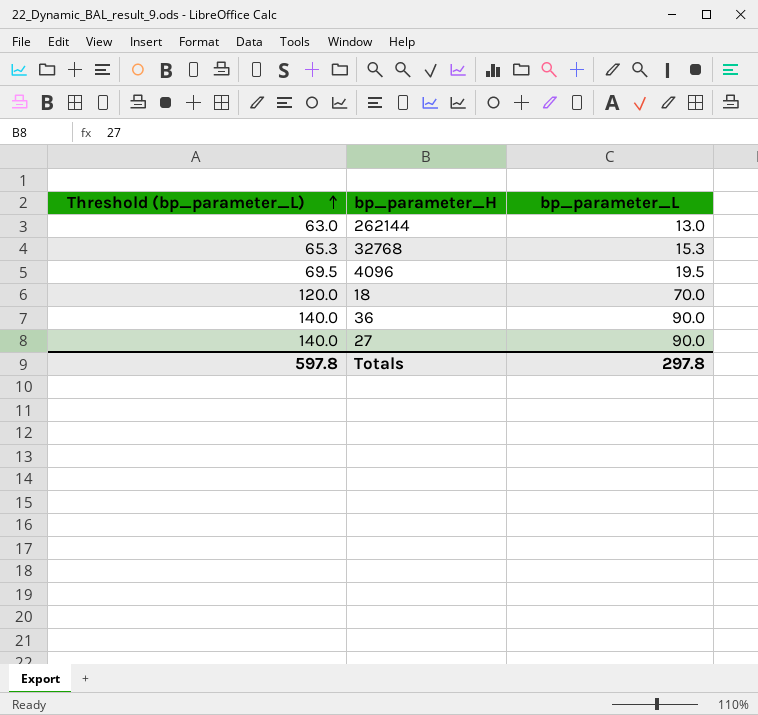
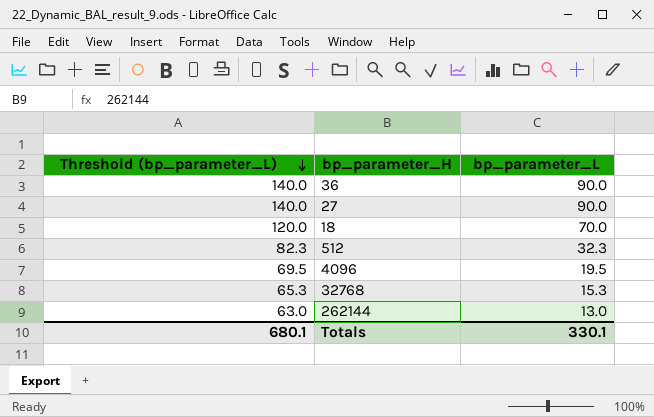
row order: Threshold (bp_parameter_L) ascending -> Threshold (bp_parameter_L) descending
row 512: none -> 82.3 | 32.3
Totals | Threshold (bp_parameter_L): 597.8 -> 680.1
Totals | bp_parameter_L: 297.8 -> 330.1

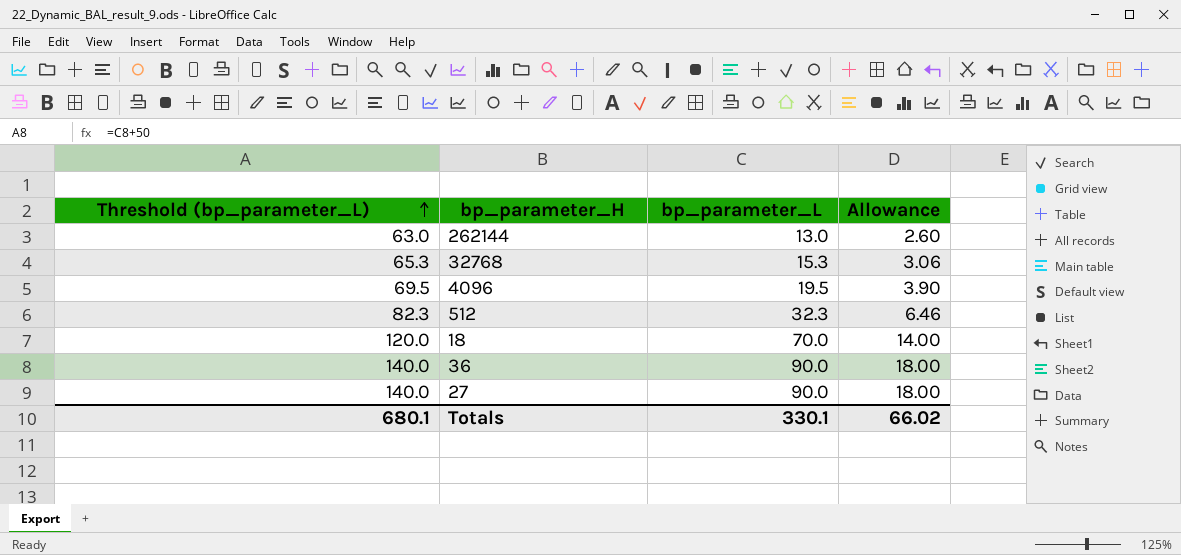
row order: Threshold (bp_parameter_L) descending -> Threshold (bp_parameter_L) ascending
column Allowance | formula: none -> [bp_parameter_L] * 0.2

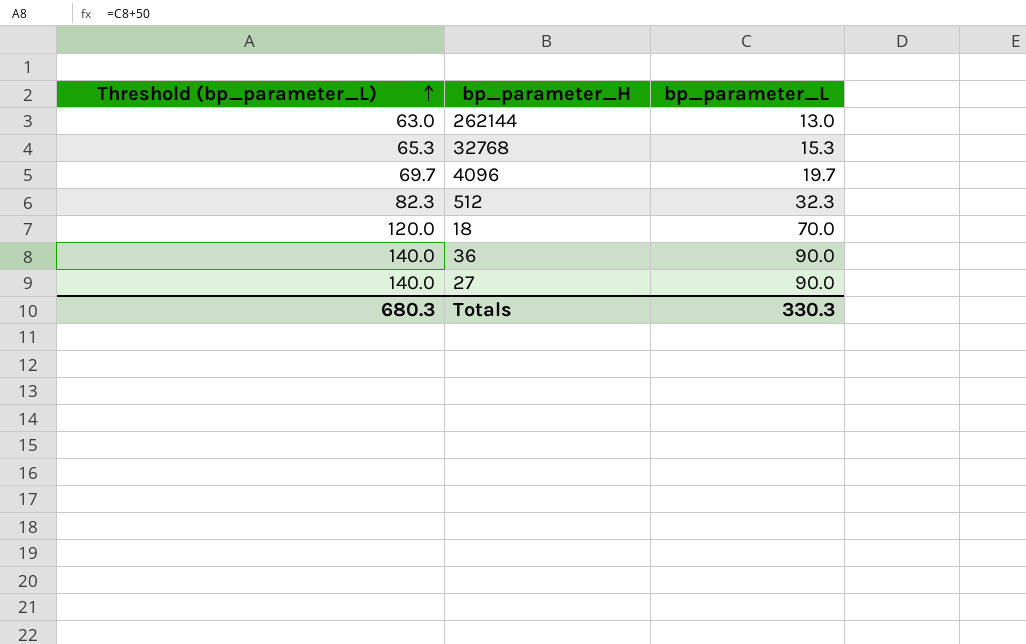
column Allowance | formula: [bp_parameter_L] * 0.2 -> none
4096 | Threshold (bp_parameter_L): 69.5 -> 69.7
4096 | bp_parameter_L: 19.5 -> 19.7
Totals | Threshold (bp_parameter_L): 680.1 -> 680.3
Totals | bp_parameter_L: 330.1 -> 330.3

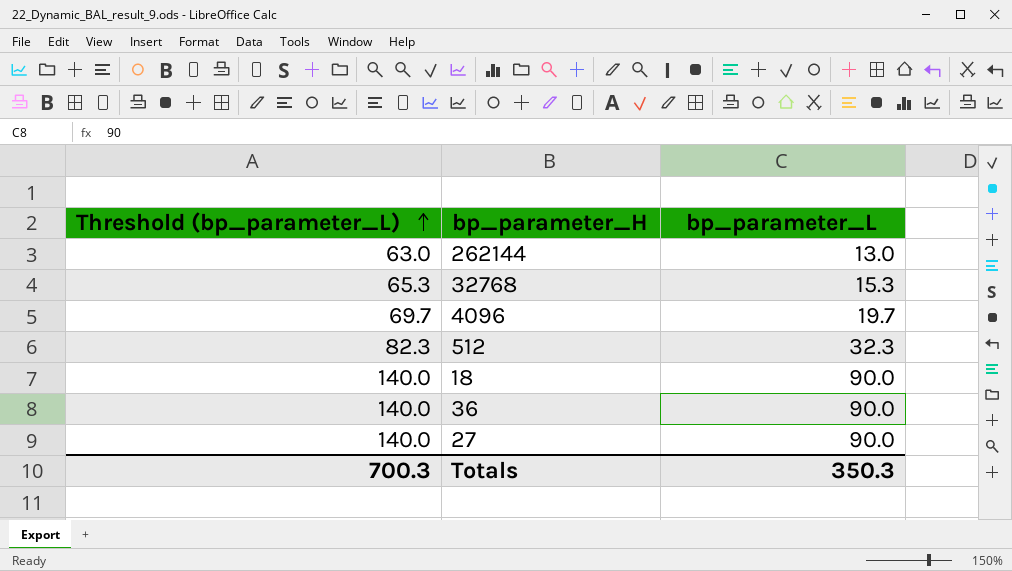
18 | Threshold (bp_parameter_L): 120.0 -> 140.0
18 | bp_parameter_L: 70.0 -> 90.0
Totals | Threshold (bp_parameter_L): 680.3 -> 700.3
Totals | bp_parameter_L: 330.3 -> 350.3

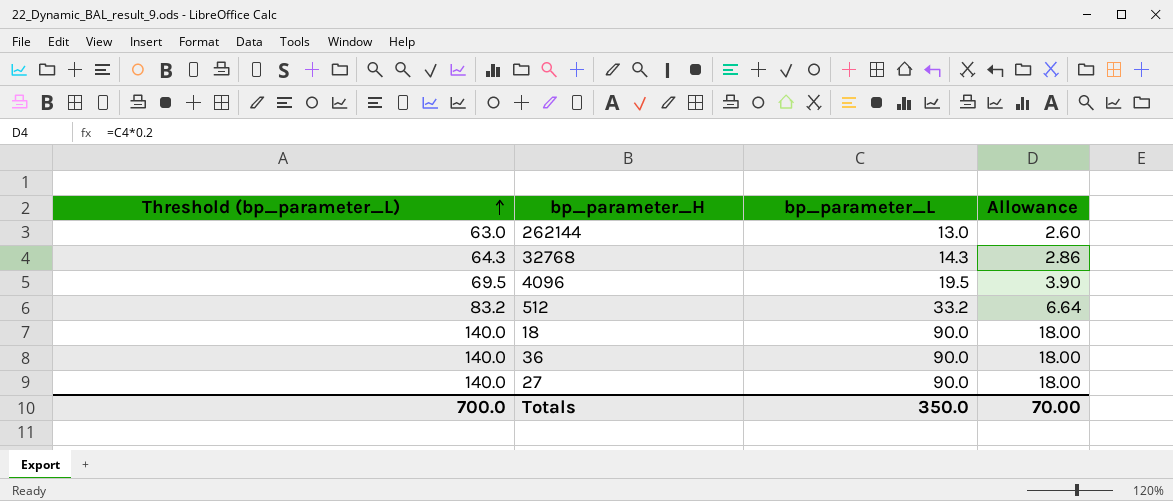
column Allowance | formula: none -> [bp_parameter_L] * 0.2
32768 | Threshold (bp_parameter_L): 65.3 -> 64.3
32768 | bp_parameter_L: 15.3 -> 14.3
4096 | Threshold (bp_parameter_L): 69.7 -> 69.5
4096 | bp_parameter_L: 19.7 -> 19.5
512 | Threshold (bp_parameter_L): 82.3 -> 83.2
512 | bp_parameter_L: 32.3 -> 33.2
Totals | Threshold (bp_parameter_L): 700.3 -> 700.0
Totals | bp_parameter_L: 350.3 -> 350.0

